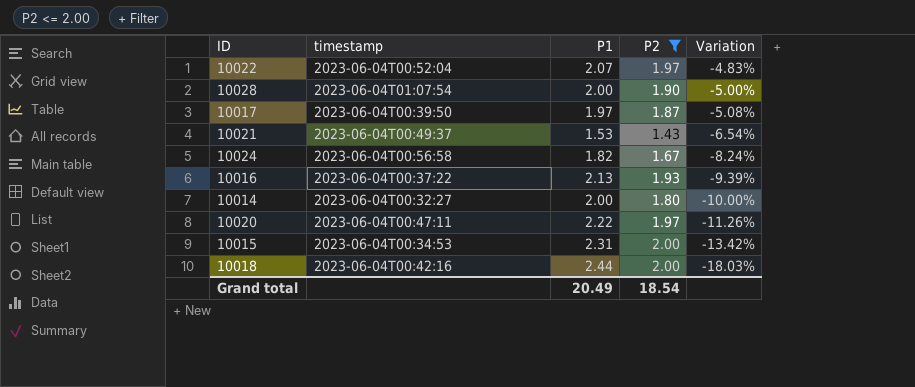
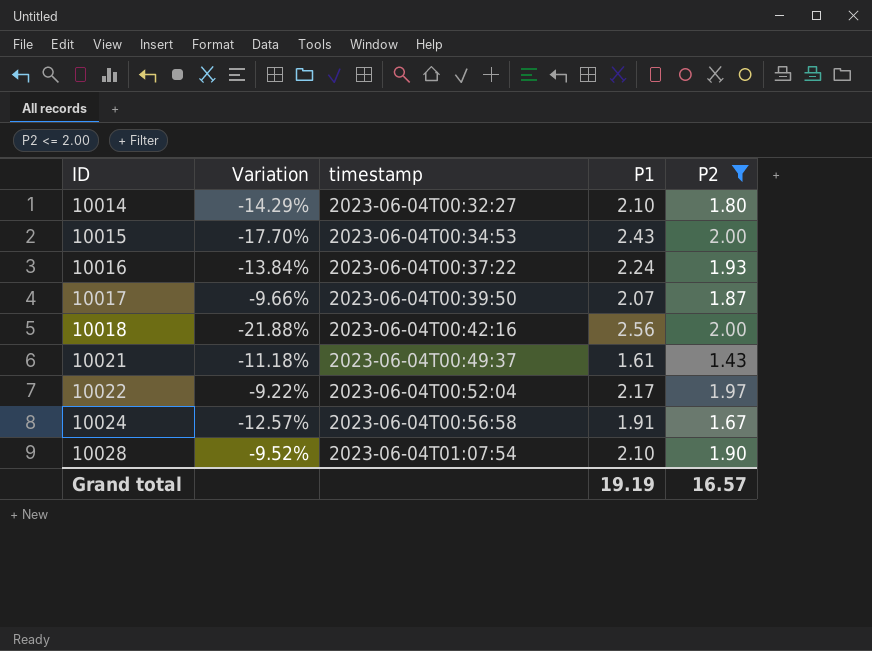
row order: Variation descending -> ID ascending
column Variation | position: 5 -> 2
row 10020: 2023-06-04T00:47:11 | 2.22 | 1.97 | -11.26% -> none
10014 | Variation: -10.00% -> -14.29%
10014 | P1: 2.00 -> 2.10
10015 | Variation: -13.42% -> -17.70%
10015 | P1: 2.31 -> 2.43
10016 | Variation: -9.39% -> -13.84%
10016 | P1: 2.13 -> 2.24
10017 | Variation: -5.08% -> -9.66%
10017 | P1: 1.97 -> 2.07
10018 | Variation: -18.03% -> -21.88%
10018 | P1: 2.44 -> 2.56
10021 | Variation: -6.54% -> -11.18%
10021 | P1: 1.53 -> 1.61
10022 | Variation: -4.83% -> -9.22%
10022 | P1: 2.07 -> 2.17
10024 | Variation: -8.24% -> -12.57%
10024 | P1: 1.82 -> 1.91
10028 | Variation: -5.00% -> -9.52%
10028 | P1: 2.00 -> 2.10
Grand total | P1: 20.49 -> 19.19
Grand total | P2: 18.54 -> 16.57

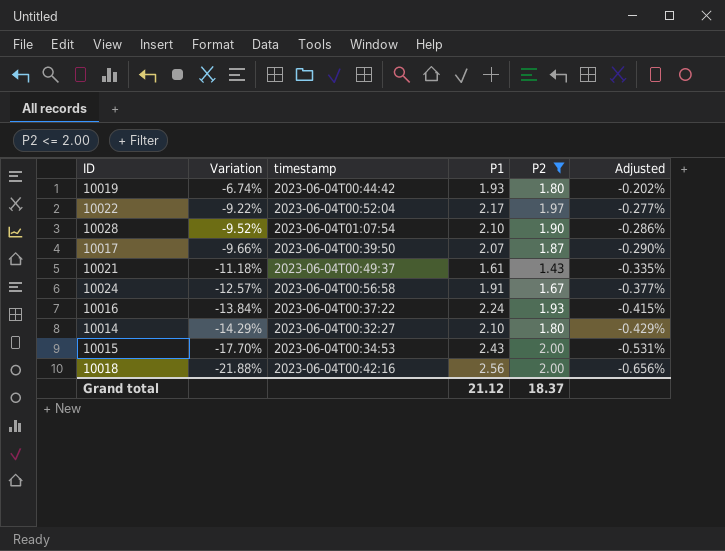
row order: ID ascending -> Variation descending
column Adjusted | formula: none -> [Variation] * 0.03
row 10019: none -> -6.74% | 2023-06-04T00:44:42 | 1.93 | 1.80 | -0.202%
Grand total | P1: 19.19 -> 21.12
Grand total | P2: 16.57 -> 18.37

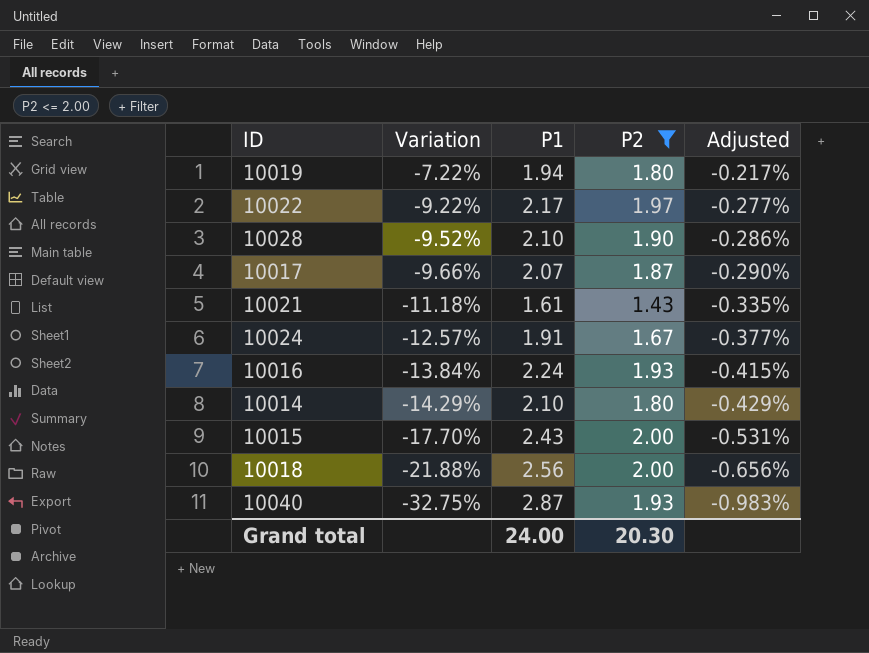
column timestamp | position: 3 -> none
10019 | Variation: -6.74% -> -7.22%
10019 | P1: 1.93 -> 1.94
10019 | Adjusted: -0.202% -> -0.217%
row 10040: none -> -32.75% | 2.87 | 1.93 | -0.983%
Grand total | P1: 21.12 -> 24.00
Grand total | P2: 18.37 -> 20.30

